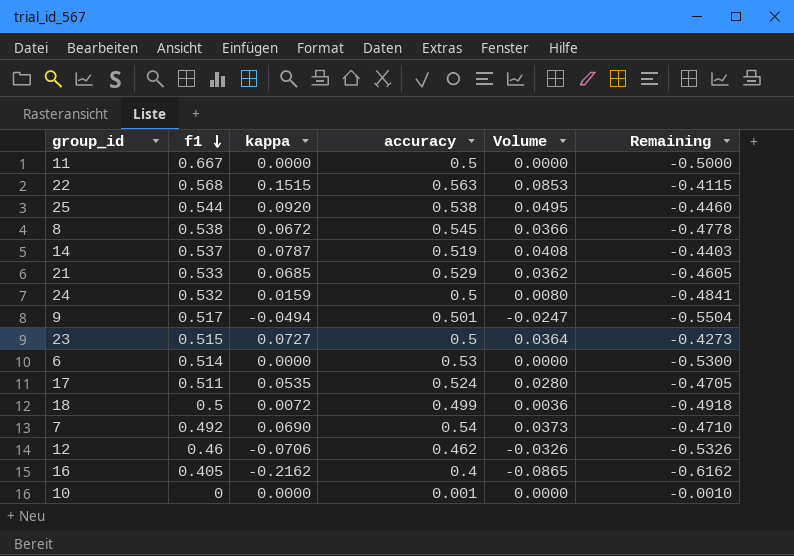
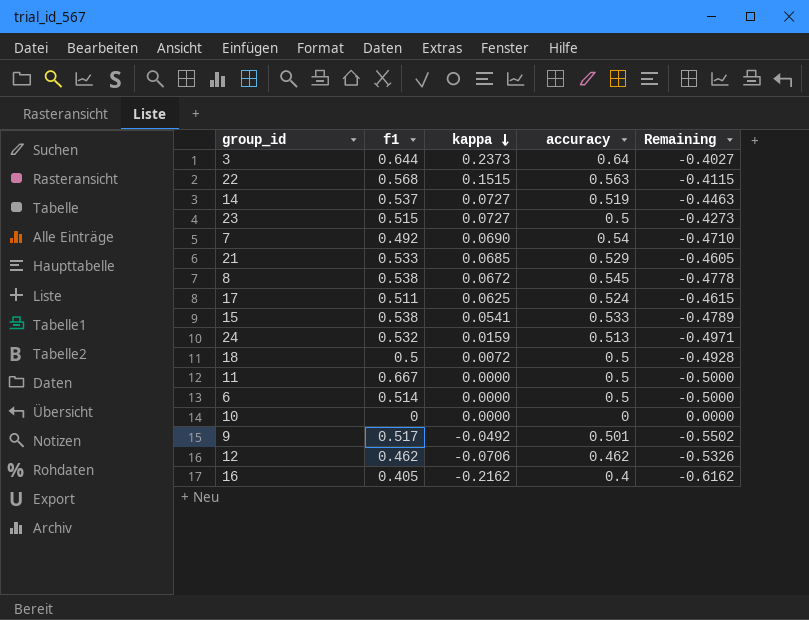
row order: f1 descending -> kappa descending
column Volume | formula: [kappa] * [accuracy] -> none
row 25: 0.544 | 0.0920 | 0.538 | 0.0495 | -0.4460 -> none
row 3: none -> 0.644 | 0.2373 | 0.64 | -0.4027
14 | kappa: 0.0787 -> 0.0727
14 | Remaining: -0.4403 -> -0.4463
17 | kappa: 0.0535 -> 0.0625
17 | Remaining: -0.4705 -> -0.4615
row 15: none -> 0.538 | 0.0541 | 0.533 | -0.4789
24 | accuracy: 0.5 -> 0.513
24 | Remaining: -0.4841 -> -0.4971
18 | accuracy: 0.499 -> 0.5
18 | Remaining: -0.4918 -> -0.4928
6 | accuracy: 0.53 -> 0.5
6 | Remaining: -0.5300 -> -0.5000
10 | accuracy: 0.001 -> 0
10 | Remaining: -0.0010 -> 0.0000
9 | kappa: -0.0494 -> -0.0492
9 | Remaining: -0.5504 -> -0.5502
12 | f1: 0.46 -> 0.462

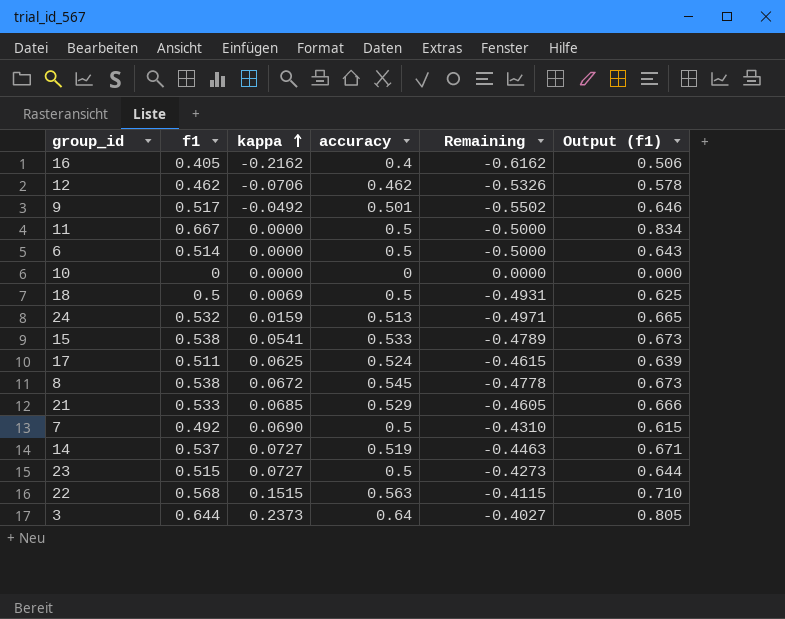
row order: kappa descending -> kappa ascending
column Output (f1) | formula: none -> [f1] * 1.25
18 | kappa: 0.0072 -> 0.0069
18 | Remaining: -0.4928 -> -0.4931
7 | accuracy: 0.54 -> 0.5
7 | Remaining: -0.4710 -> -0.4310

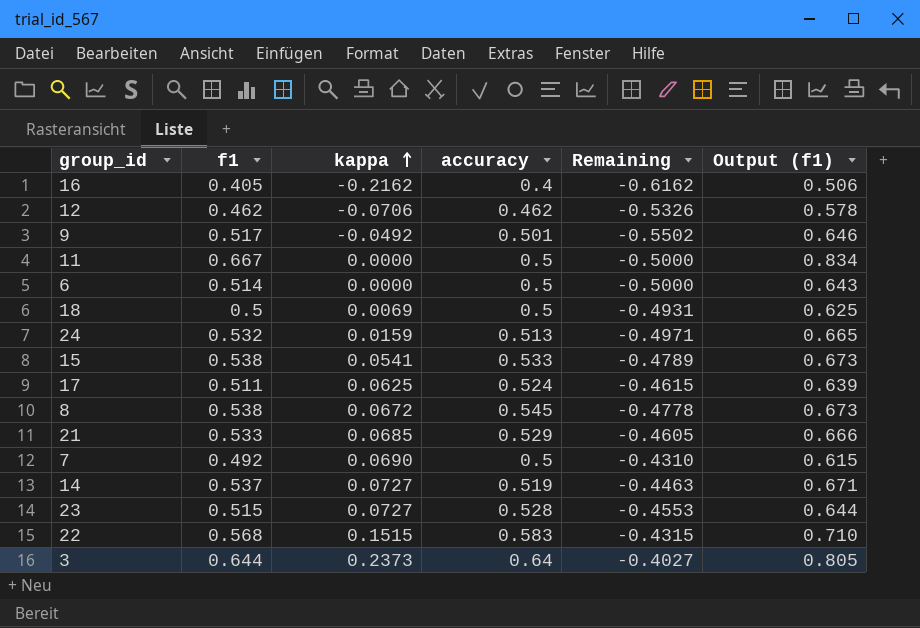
row 10: 0 | 0.0000 | 0 | 0.0000 | 0.000 -> none
23 | accuracy: 0.5 -> 0.528
23 | Remaining: -0.4273 -> -0.4553
22 | accuracy: 0.563 -> 0.583
22 | Remaining: -0.4115 -> -0.4315

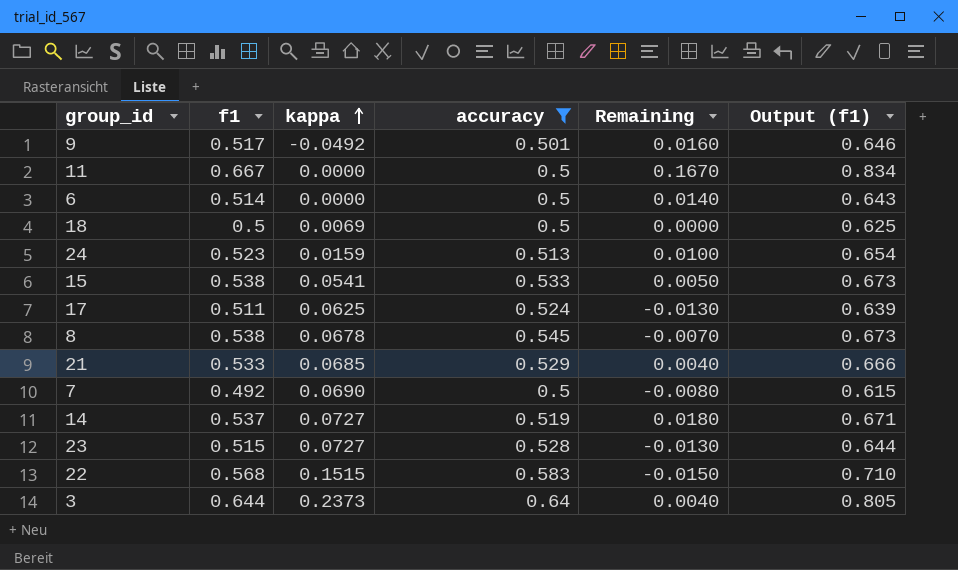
filter: none -> accuracy >= 0.5
column Remaining | formula: [kappa] - [accuracy] -> [f1] - [accuracy]
24 | f1: 0.532 -> 0.523
24 | Output (f1): 0.665 -> 0.654
8 | kappa: 0.0672 -> 0.0678

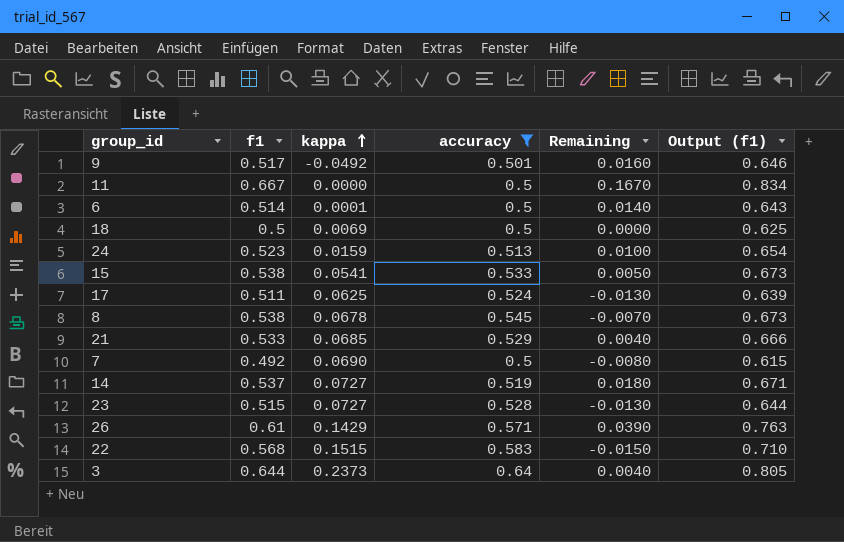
6 | kappa: 0.0000 -> 0.0001
row 26: none -> 0.61 | 0.1429 | 0.571 | 0.0390 | 0.763

